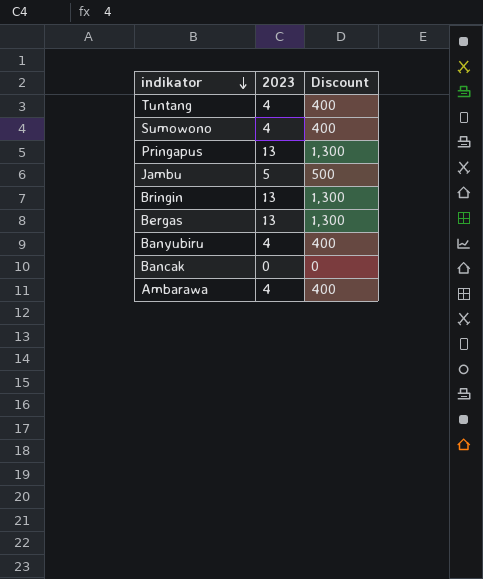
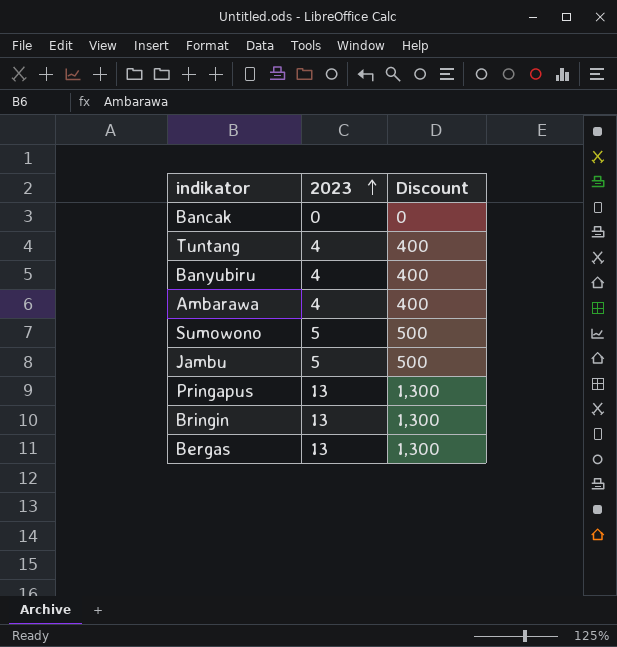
row order: indikator descending -> 2023 ascending
Sumowono | 2023: 4 -> 5
Sumowono | Discount: 400 -> 500

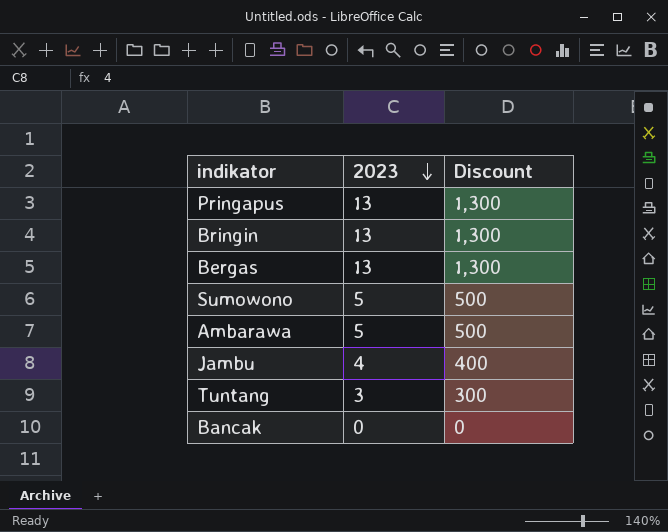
row order: 2023 ascending -> 2023 descending
row Banyubiru: 4 | 400 -> none
Ambarawa | 2023: 4 -> 5
Ambarawa | Discount: 400 -> 500
Jambu | 2023: 5 -> 4
Jambu | Discount: 500 -> 400
Tuntang | 2023: 4 -> 3
Tuntang | Discount: 400 -> 300

